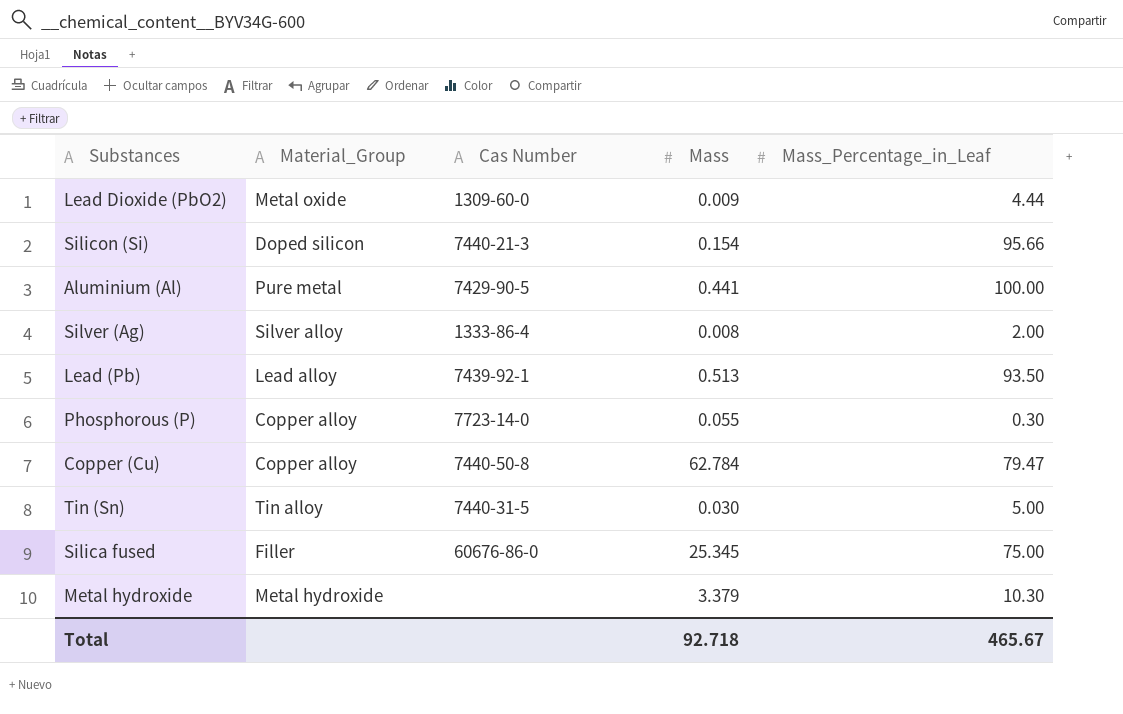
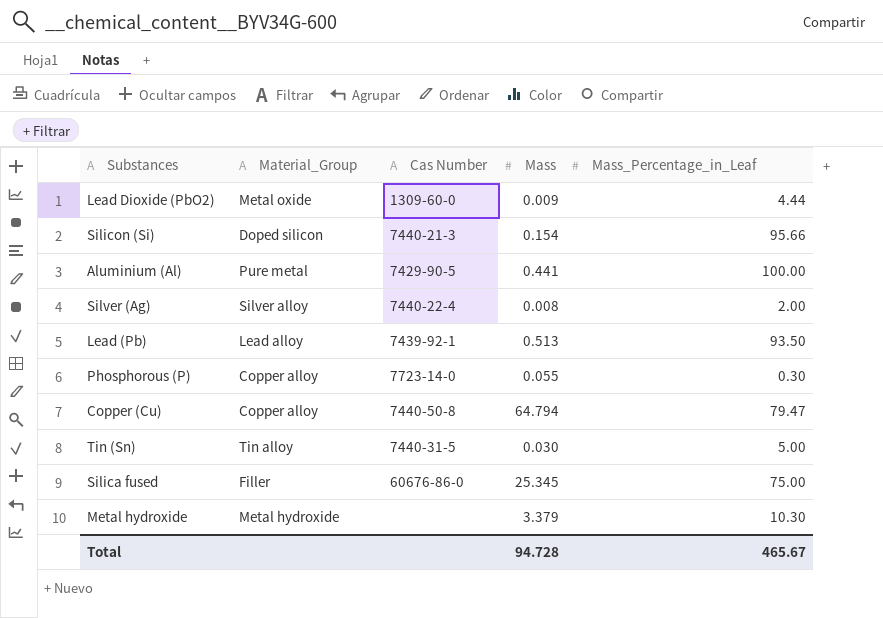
Silver (Ag) | Cas Number: 1333-86-4 -> 7440-22-4
Copper (Cu) | Mass: 62.784 -> 64.794
Total | Mass: 92.718 -> 94.728

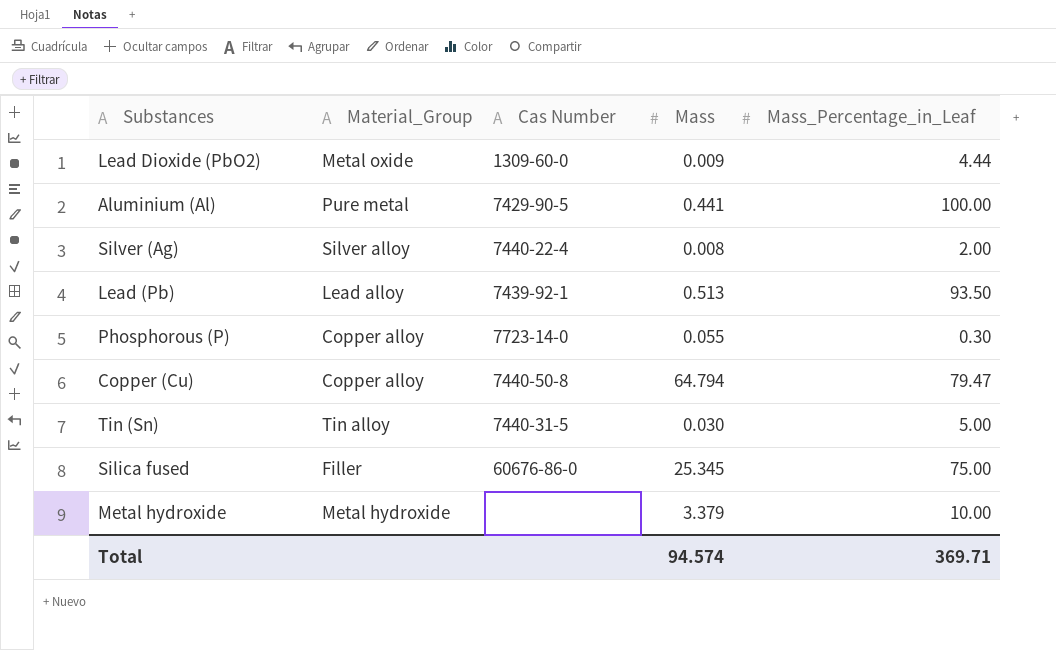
row Silicon (Si): Doped silicon | 7440-21-3 | 0.154 | 95.66 -> none
Metal hydroxide | Mass_Percentage_in_Leaf: 10.30 -> 10.00
Total | Mass: 94.728 -> 94.574
Total | Mass_Percentage_in_Leaf: 465.67 -> 369.71

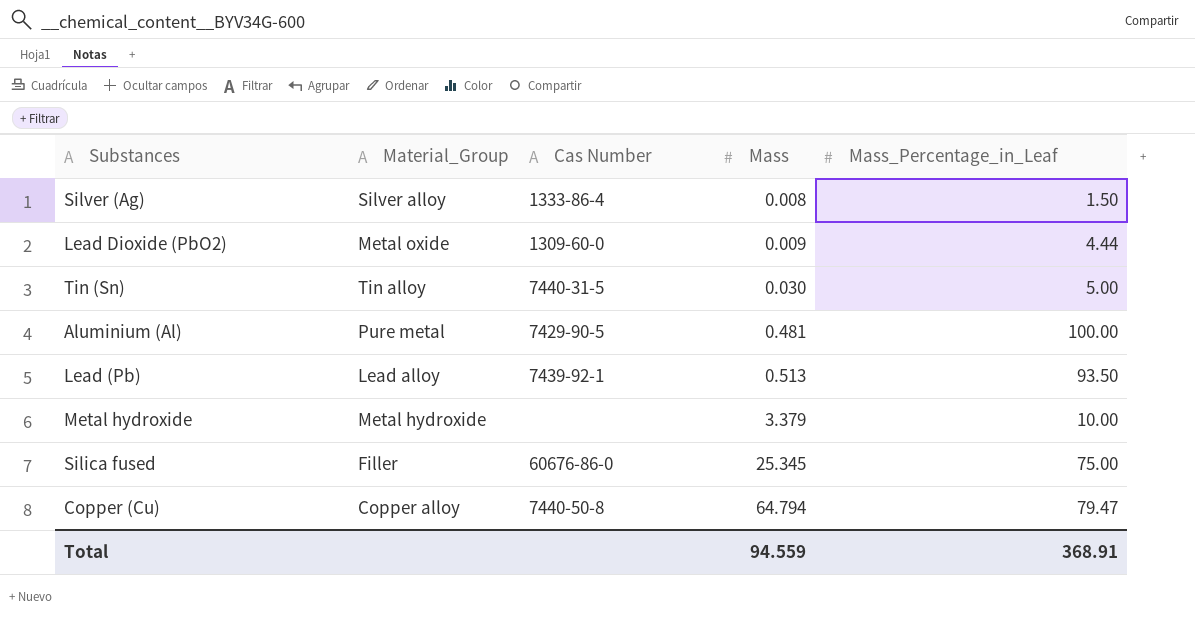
row order: none -> Mass ascending
row Phosphorous (P): Copper alloy | 7723-14-0 | 0.055 | 0.30 -> none
Silver (Ag) | Cas Number: 7440-22-4 -> 1333-86-4
Silver (Ag) | Mass_Percentage_in_Leaf: 2.00 -> 1.50
Aluminium (Al) | Mass: 0.441 -> 0.481
Total | Mass: 94.574 -> 94.559
Total | Mass_Percentage_in_Leaf: 369.71 -> 368.91

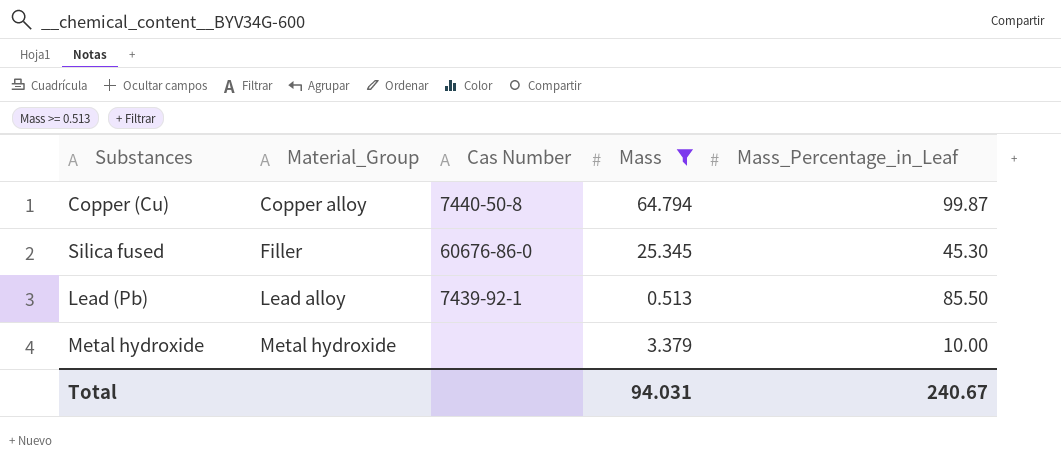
filter: none -> Mass >= 0.513
row order: Mass ascending -> Material_Group ascending
Copper (Cu) | Mass_Percentage_in_Leaf: 79.47 -> 99.87
Silica fused | Mass_Percentage_in_Leaf: 75.00 -> 45.30
Lead (Pb) | Mass_Percentage_in_Leaf: 93.50 -> 85.50
Total | Mass: 94.559 -> 94.031
Total | Mass_Percentage_in_Leaf: 368.91 -> 240.67

